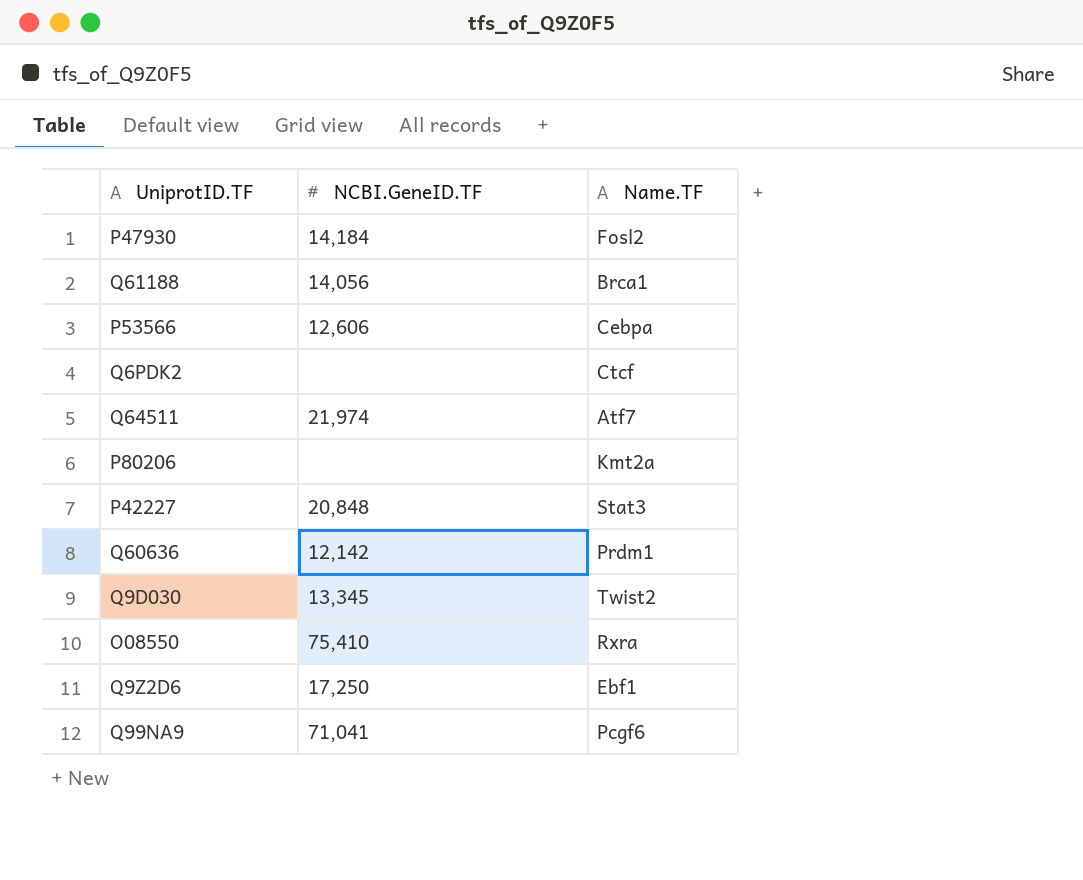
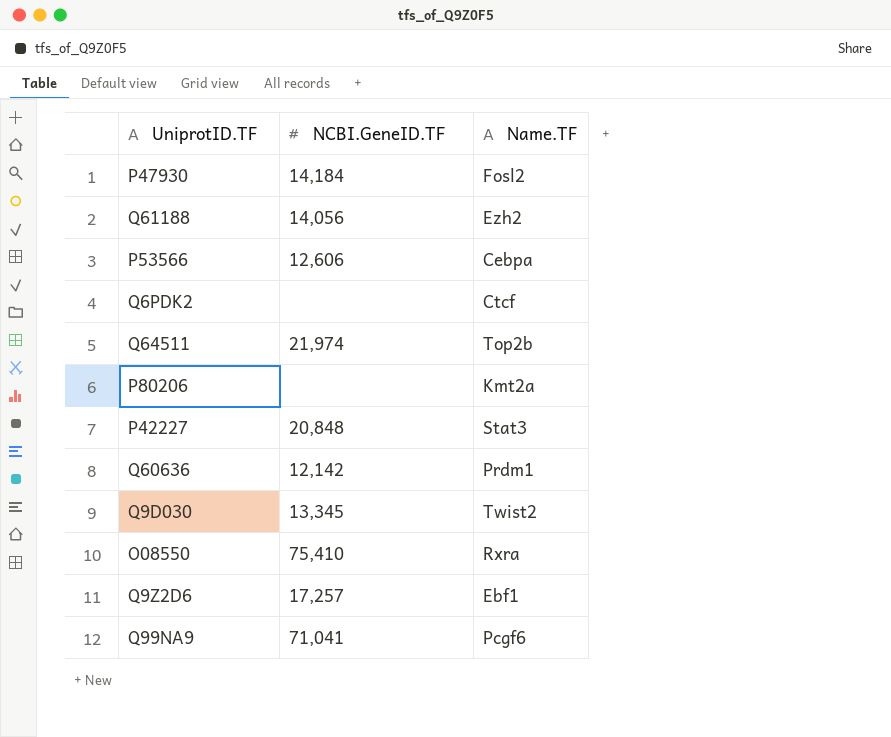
Q61188 | Name.TF: Brca1 -> Ezh2
Q64511 | Name.TF: Atf7 -> Top2b
Q9Z2D6 | NCBI.GeneID.TF: 17,250 -> 17,257

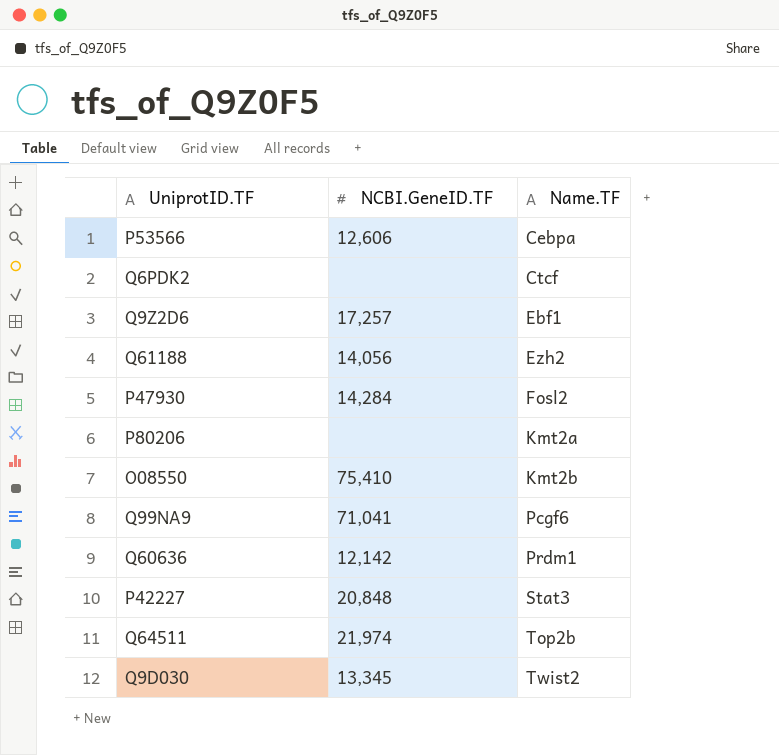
row order: none -> Name.TF ascending
P47930 | NCBI.GeneID.TF: 14,184 -> 14,284
O08550 | Name.TF: Rxra -> Kmt2b

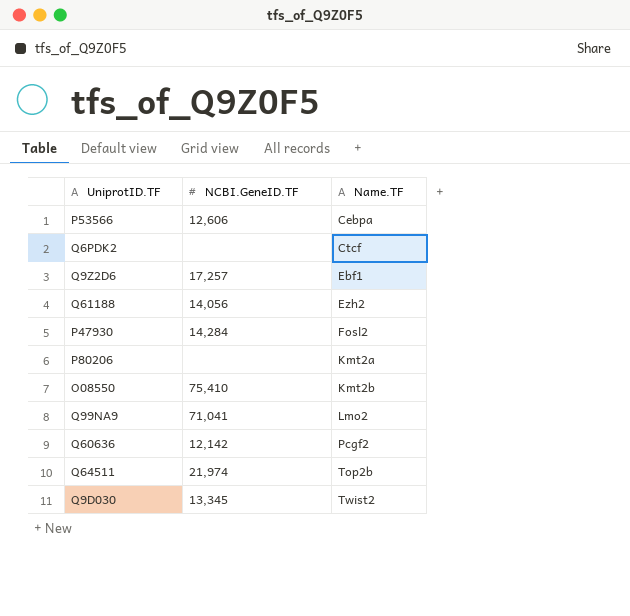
row P42227: 20,848 | Stat3 -> none
Q99NA9 | Name.TF: Pcgf6 -> Lmo2
Q60636 | Name.TF: Prdm1 -> Pcgf2

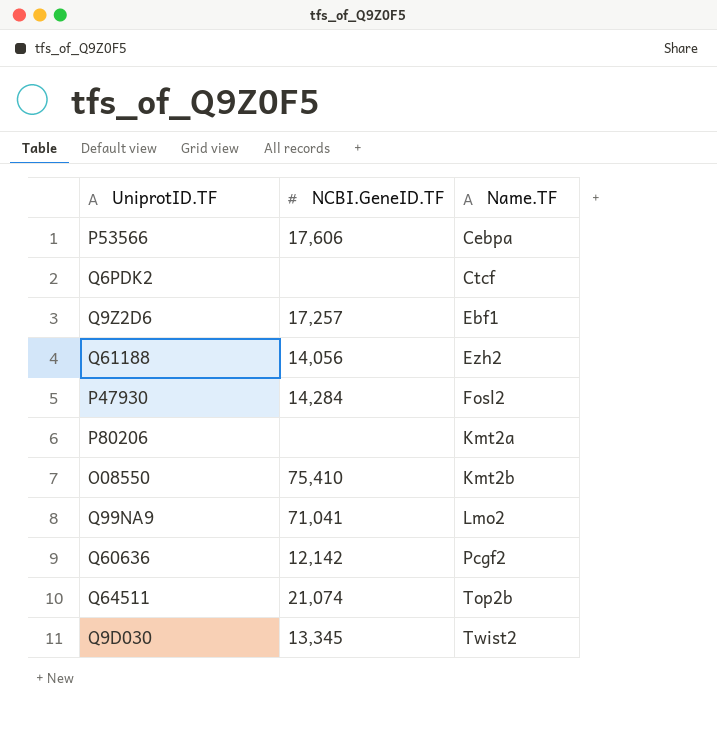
P53566 | NCBI.GeneID.TF: 12,606 -> 17,606
Q64511 | NCBI.GeneID.TF: 21,974 -> 21,074

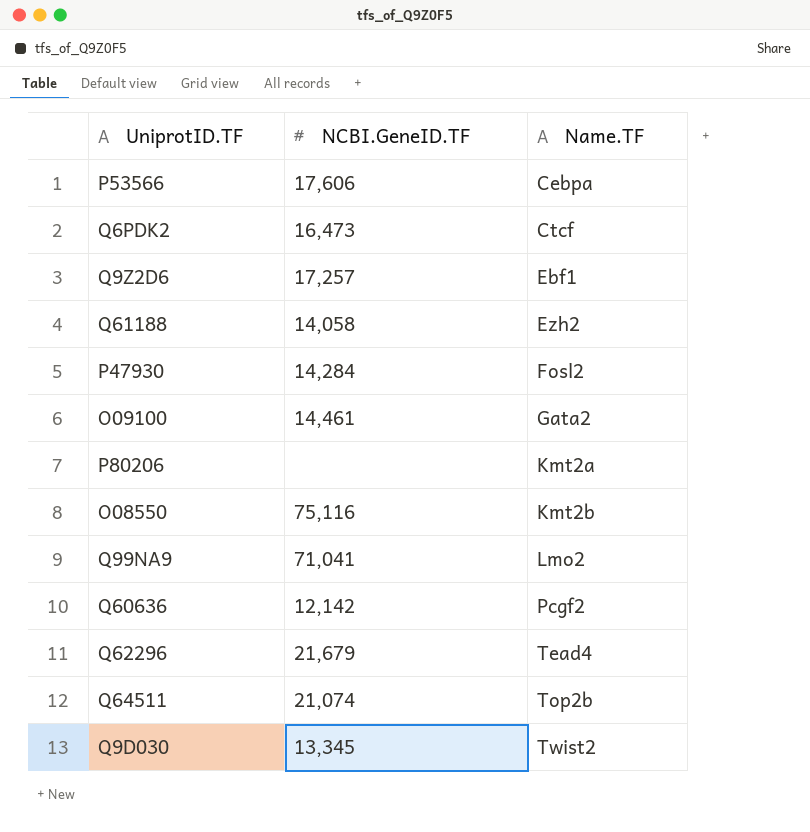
Q6PDK2 | NCBI.GeneID.TF: none -> 16,473
Q61188 | NCBI.GeneID.TF: 14,056 -> 14,058
row O09100: none -> 14,461 | Gata2
O08550 | NCBI.GeneID.TF: 75,410 -> 75,116
row Q62296: none -> 21,679 | Tead4

